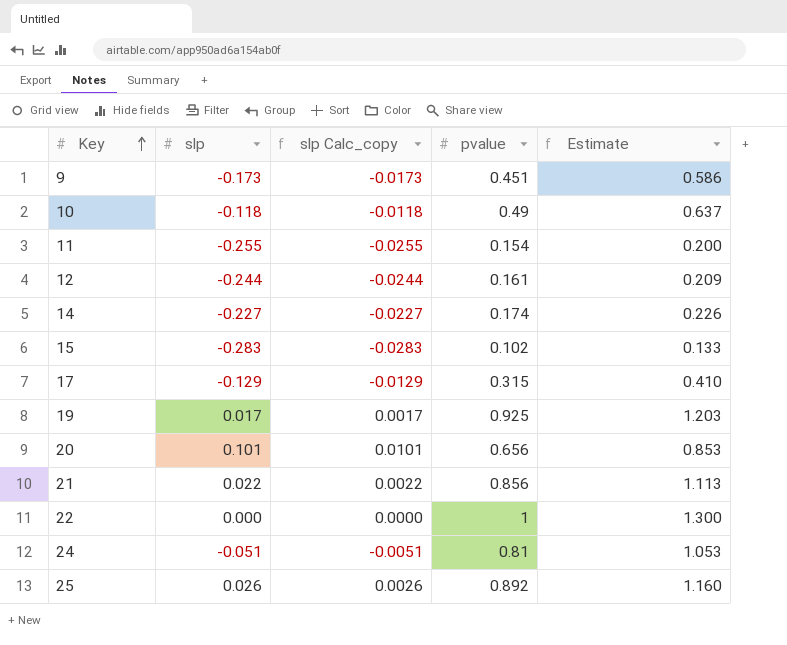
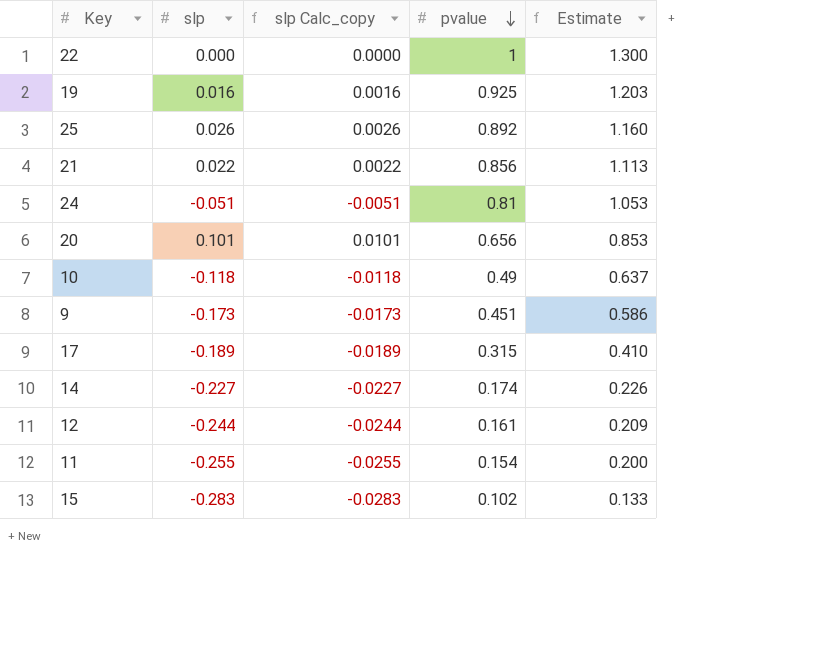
row order: Key ascending -> pvalue descending
19 | slp: 0.017 -> 0.016
19 | slp Calc_copy: 0.0017 -> 0.0016
17 | slp: -0.129 -> -0.189
17 | slp Calc_copy: -0.0129 -> -0.0189

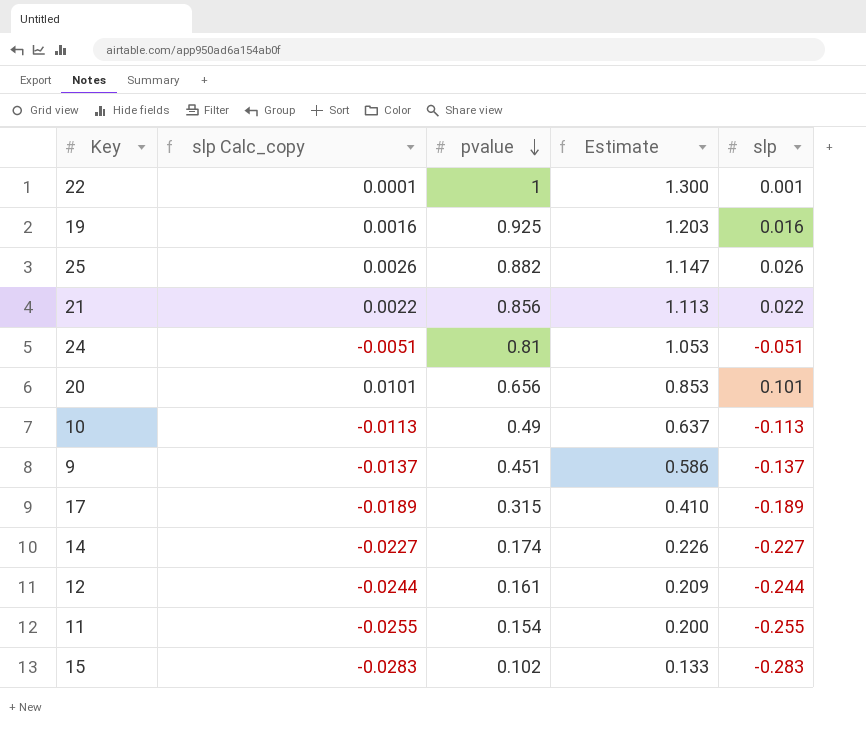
column slp | position: 2 -> 5
22 | slp Calc_copy: 0.0000 -> 0.0001
22 | slp: 0.000 -> 0.001
25 | pvalue: 0.892 -> 0.882
25 | Estimate: 1.160 -> 1.147
10 | slp Calc_copy: -0.0118 -> -0.0113
10 | slp: -0.118 -> -0.113
9 | slp Calc_copy: -0.0173 -> -0.0137
9 | slp: -0.173 -> -0.137

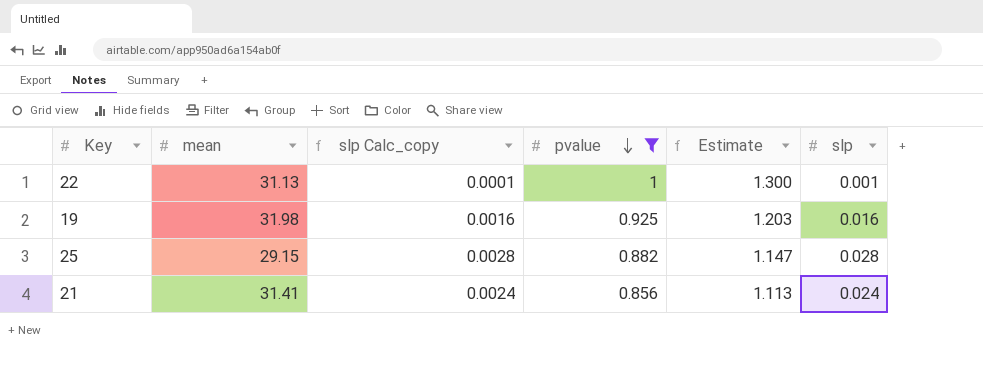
filter: none -> pvalue >= 0.856
column mean | position: none -> 2
25 | slp Calc_copy: 0.0026 -> 0.0028
25 | slp: 0.026 -> 0.028
21 | slp Calc_copy: 0.0022 -> 0.0024
21 | slp: 0.022 -> 0.024

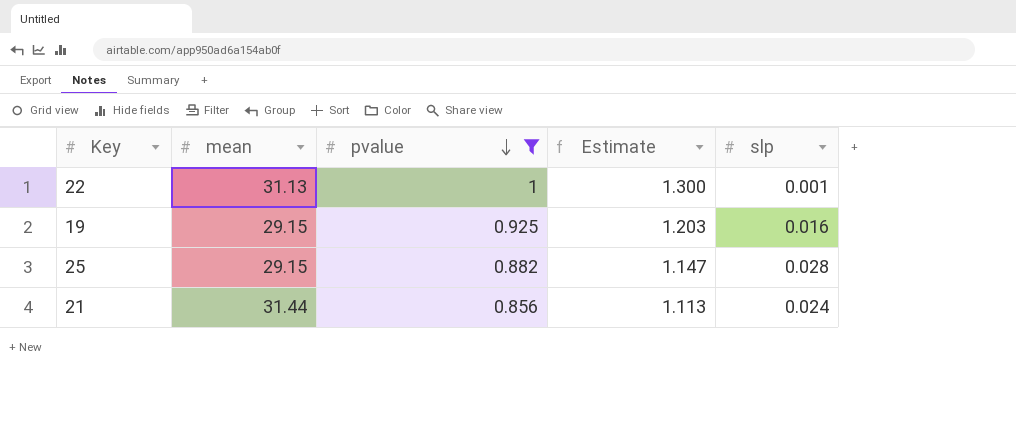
column slp Calc_copy | formula: [slp] * 0.1 -> none
19 | mean: 31.98 -> 29.15
21 | mean: 31.41 -> 31.44

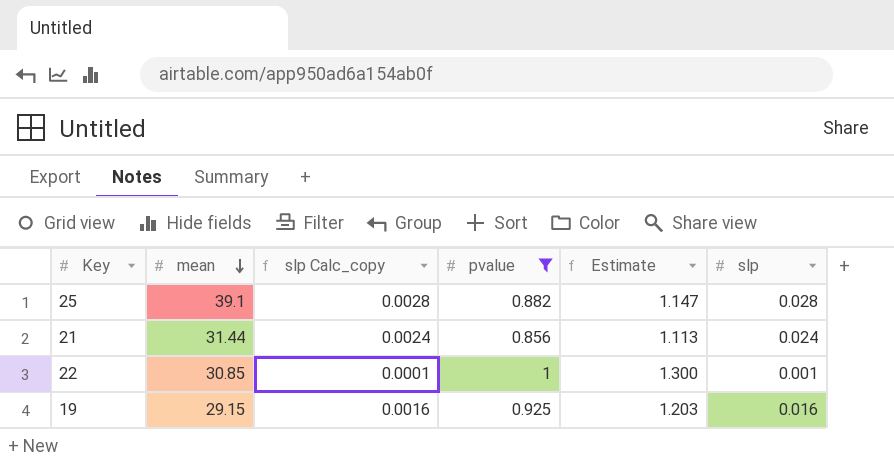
row order: pvalue descending -> mean descending
column slp Calc_copy | formula: none -> [slp] * 0.1
25 | mean: 29.15 -> 39.1
22 | mean: 31.13 -> 30.85

